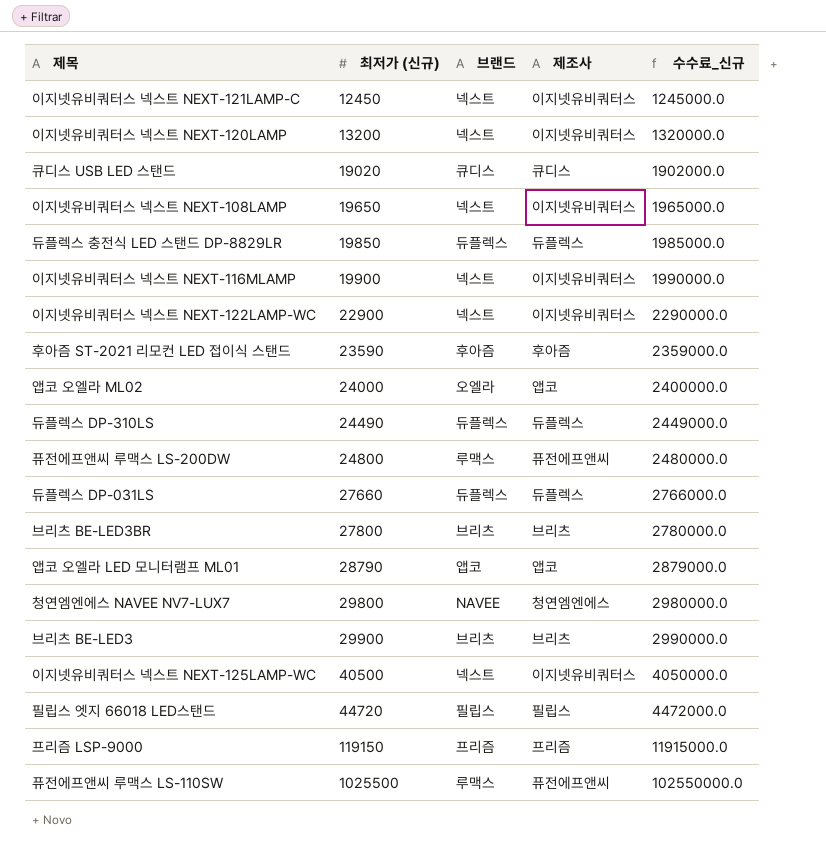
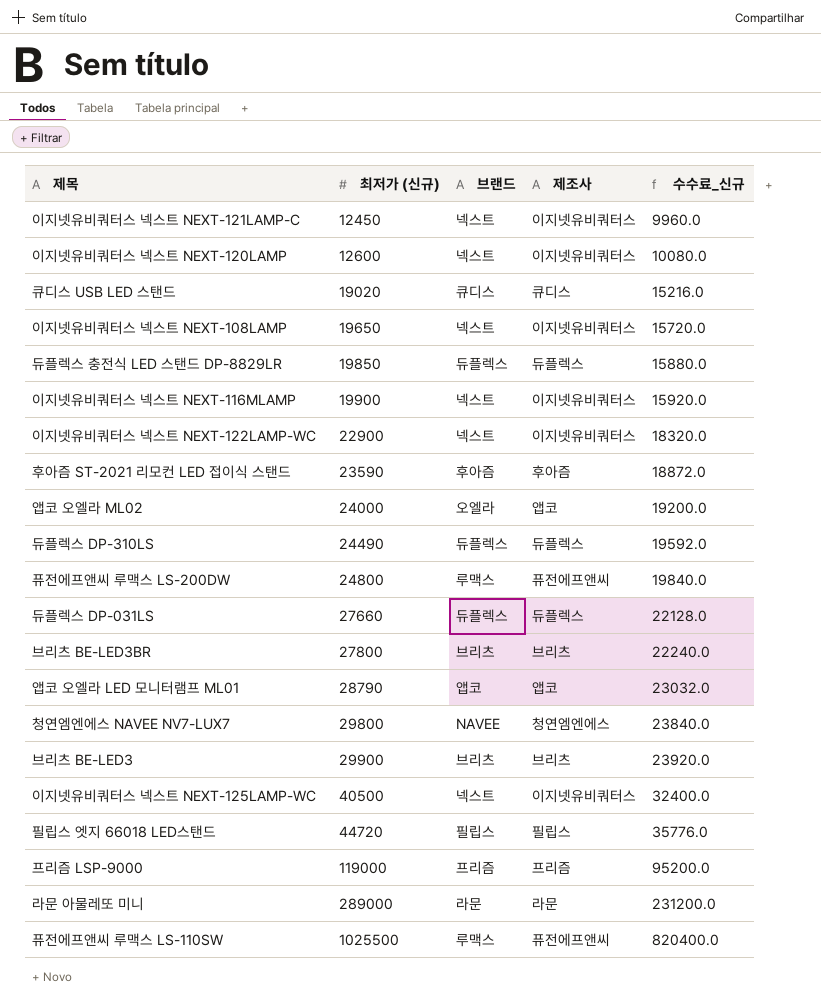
column 수수료_신규 | formula: [최저가 (신규)] * 100 -> [최저가 (신규)] * 0.8
이지넷유비쿼터스 넥스트 NEXT-120LAMP | 최저가 (신규): 13200 -> 12600
프리즘 LSP-9000 | 최저가 (신규): 119150 -> 119000
row 라문 아물레또 미니: none -> 289000 | 라문 | 라문 | 231200.0

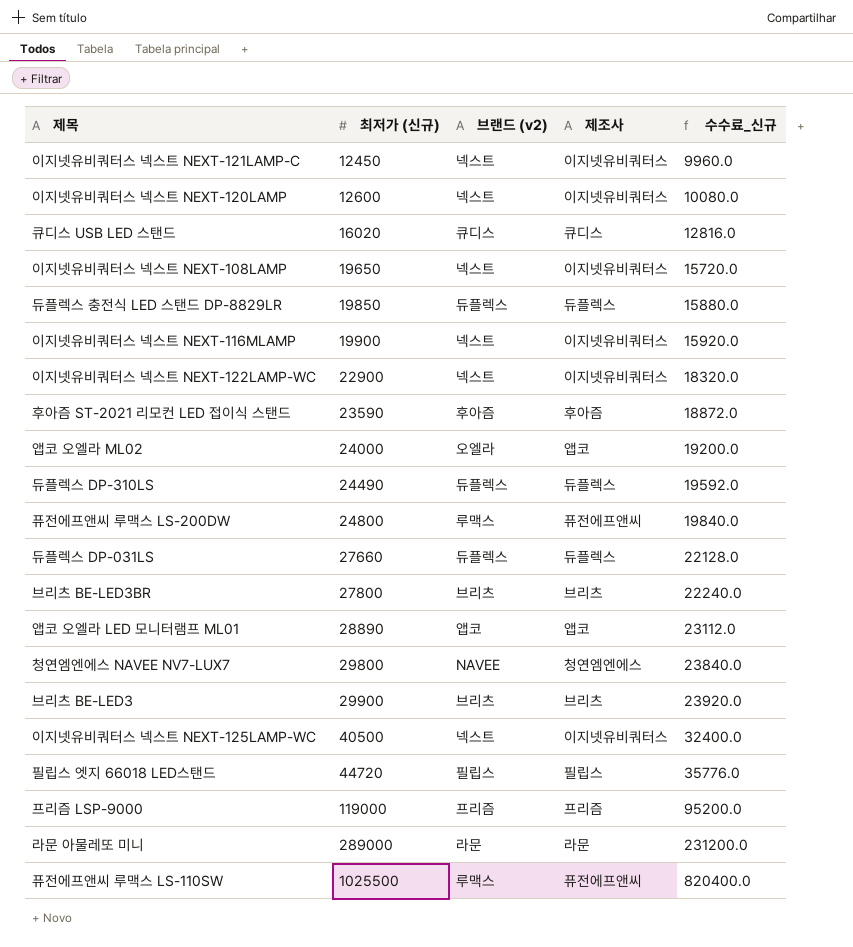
column name: 브랜드 -> 브랜드 (v2)
큐디스 USB LED 스탠드 | 최저가 (신규): 19020 -> 16020
큐디스 USB LED 스탠드 | 수수료_신규: 15216.0 -> 12816.0
앱코 오엘라 LED 모니터램프 ML01 | 최저가 (신규): 28790 -> 28890
앱코 오엘라 LED 모니터램프 ML01 | 수수료_신규: 23032.0 -> 23112.0

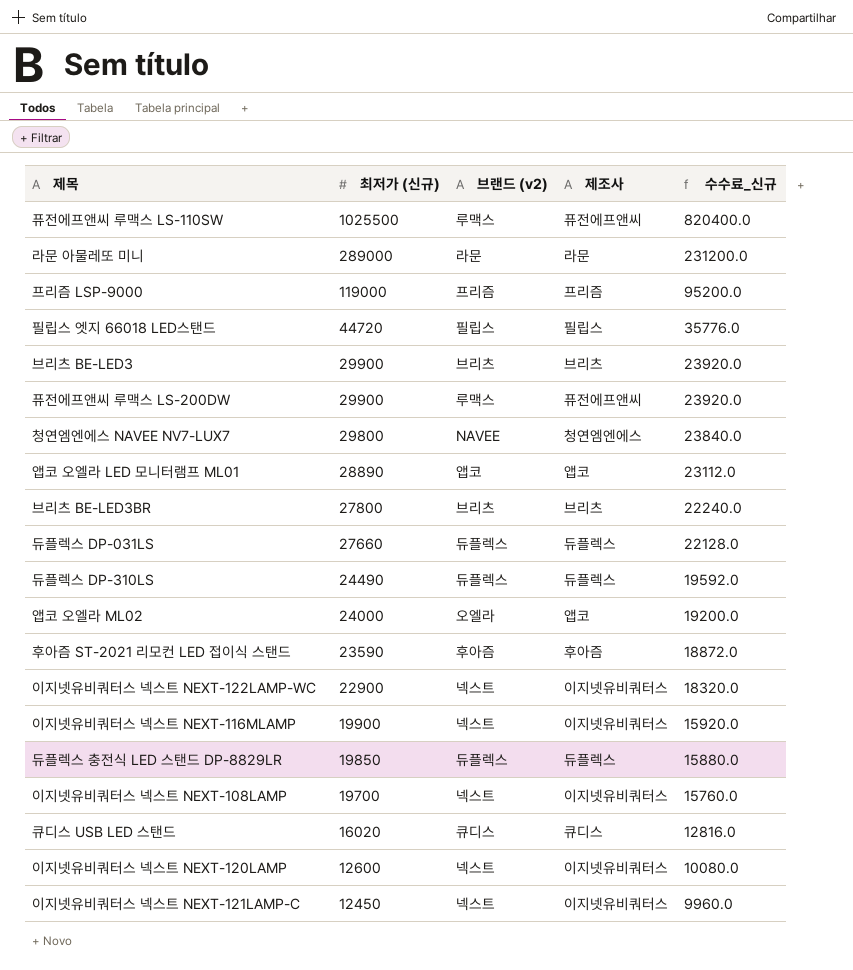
row order: 최저가 (신규) ascending -> 최저가 (신규) descending
row 이지넷유비쿼터스 넥스트 NEXT-125LAMP-WC: 40500 | 넥스트 | 이지넷유비쿼터스 | 32400.0 -> none
퓨전에프앤씨 루맥스 LS-200DW | 최저가 (신규): 24800 -> 29900
퓨전에프앤씨 루맥스 LS-200DW | 수수료_신규: 19840.0 -> 23920.0
이지넷유비쿼터스 넥스트 NEXT-108LAMP | 최저가 (신규): 19650 -> 19700
이지넷유비쿼터스 넥스트 NEXT-108LAMP | 수수료_신규: 15720.0 -> 15760.0

